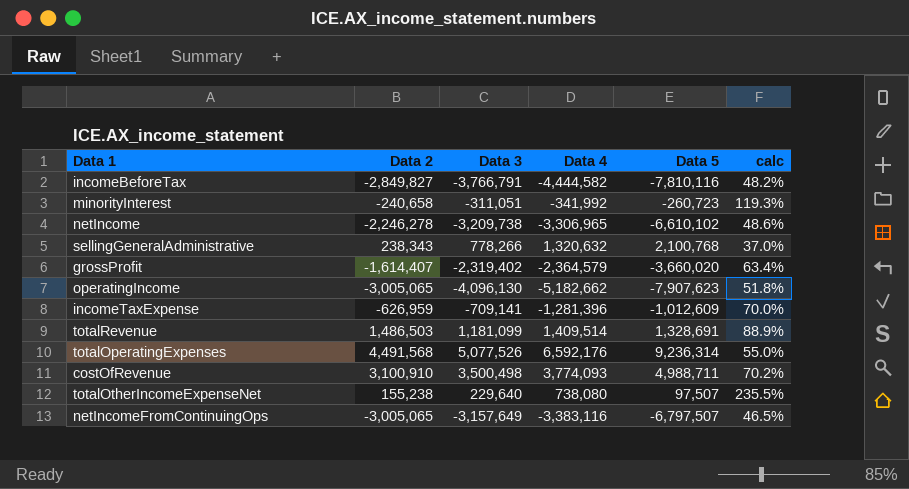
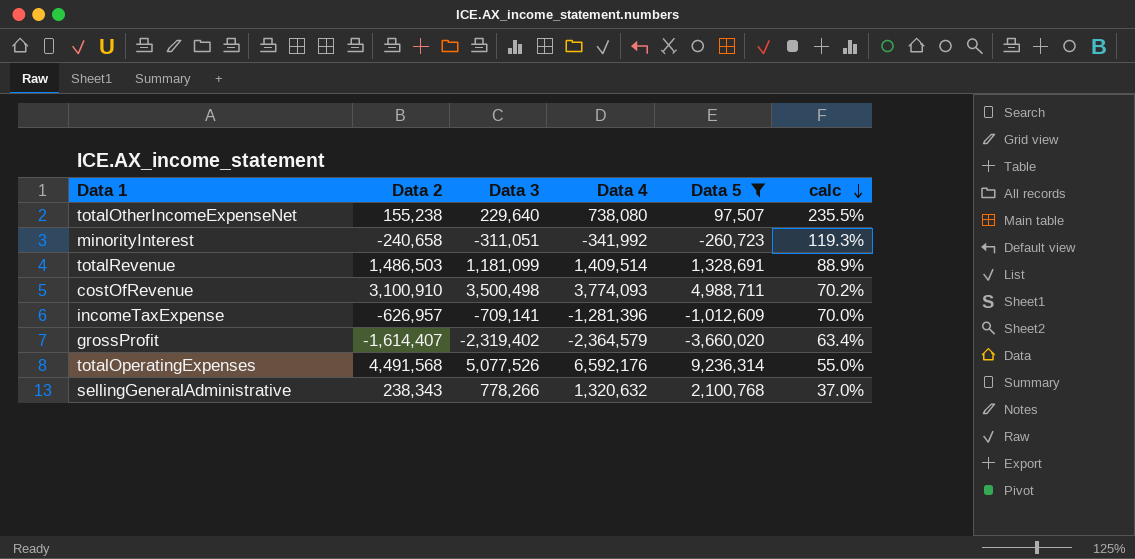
filter: none -> Data 5 >= -3,660,020
row order: none -> calc descending
incomeTaxExpense | Data 2: -626,959 -> -626,957

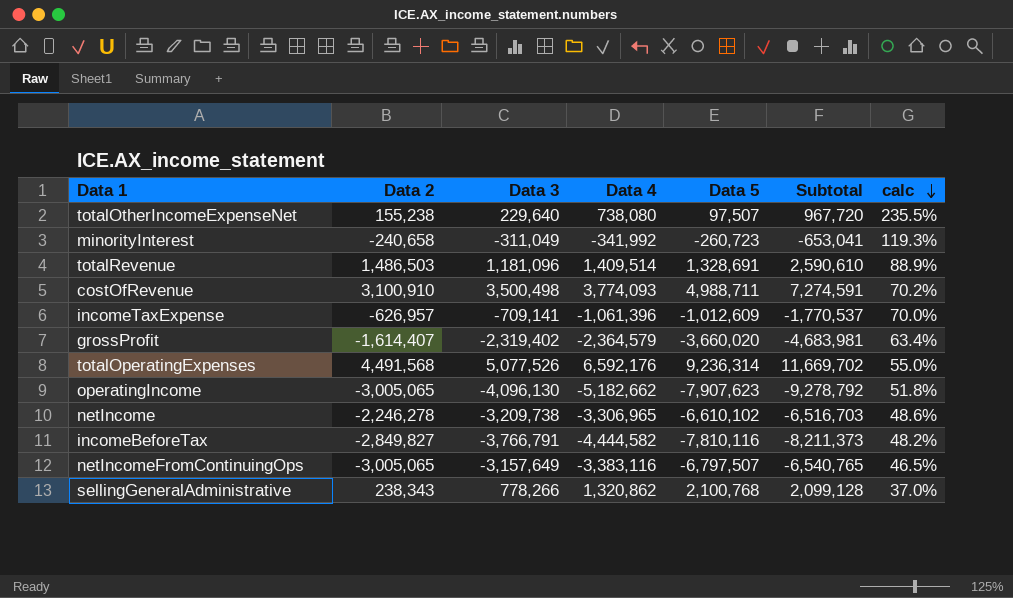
filter: Data 5 >= -3,660,020 -> none
column Subtotal | formula: none -> [Data 3] + [Data 4]
minorityInterest | Data 3: -311,051 -> -311,049
totalRevenue | Data 3: 1,181,099 -> 1,181,096
incomeTaxExpense | Data 4: -1,281,396 -> -1,061,396
sellingGeneralAdministrative | Data 4: 1,320,632 -> 1,320,862

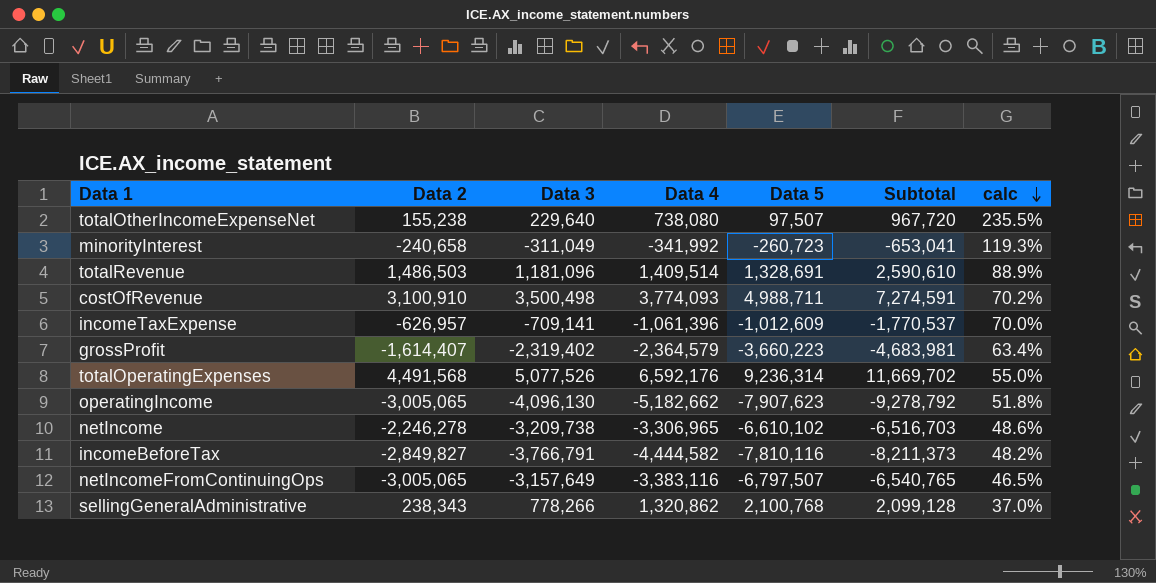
grossProfit | Data 5: -3,660,020 -> -3,660,223

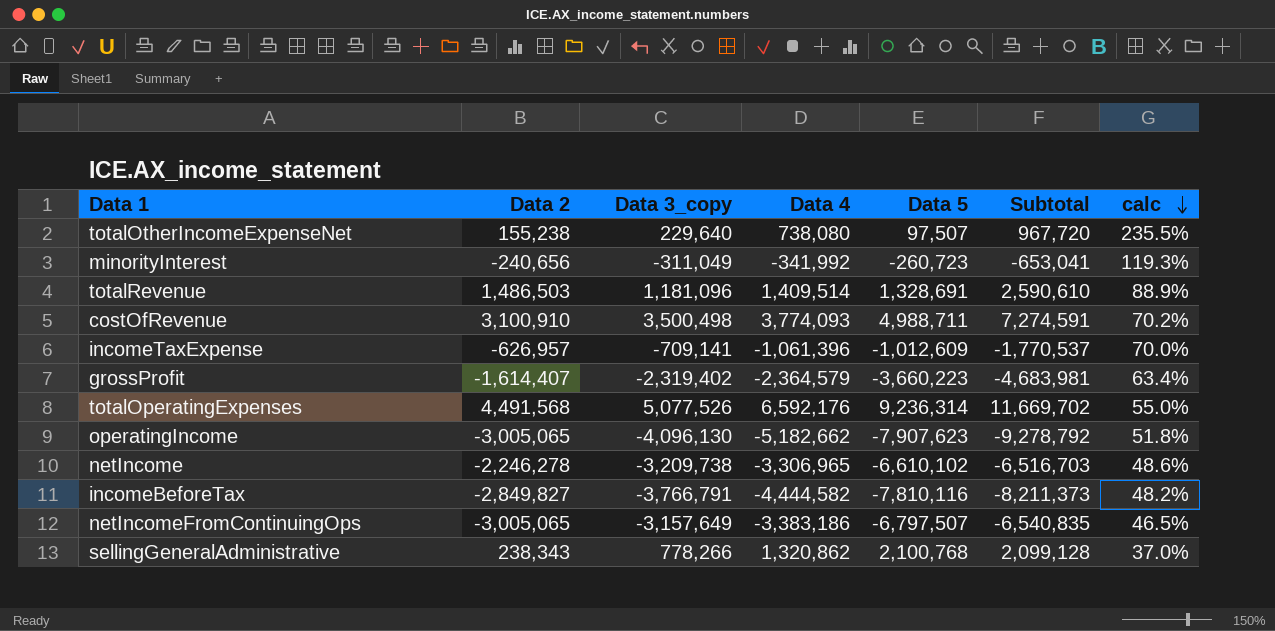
column name: Data 3 -> Data 3_copy
minorityInterest | Data 2: -240,658 -> -240,656
netIncomeFromContinuingOps | Data 4: -3,383,116 -> -3,383,186
netIncomeFromContinuingOps | Subtotal: -6,540,765 -> -6,540,835

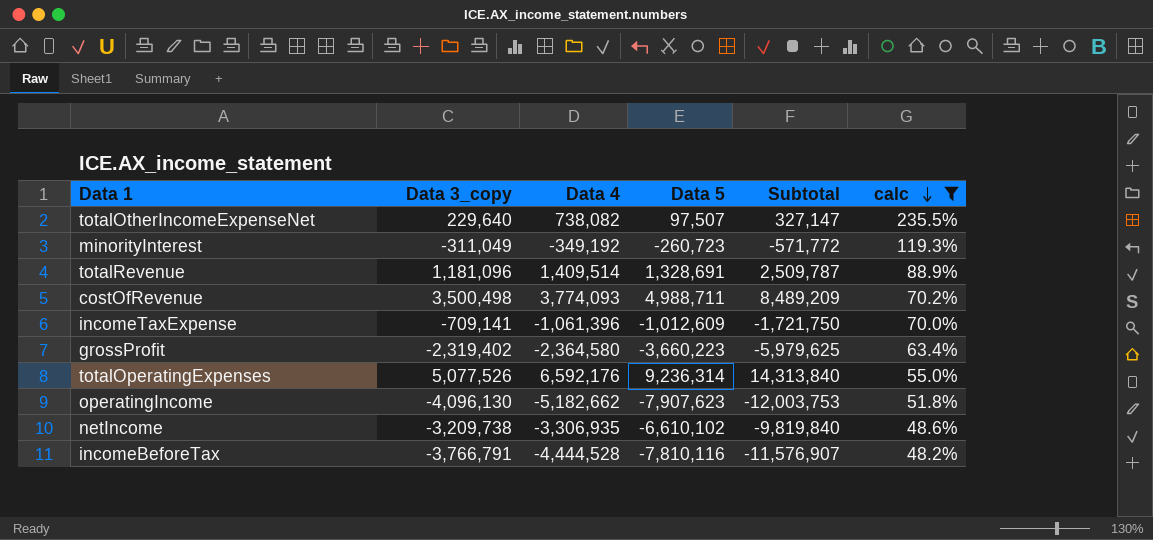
filter: none -> calc >= 48.2%
column Data 2 | position: 2 -> none
column Subtotal | formula: [Data 3_copy] + [Data 4] -> [Data 3_copy] + [Data 5]
totalOtherIncomeExpenseNet | Data 4: 738,080 -> 738,082
minorityInterest | Data 4: -341,992 -> -349,192
grossProfit | Data 4: -2,364,579 -> -2,364,580
netIncome | Data 4: -3,306,965 -> -3,306,935
incomeBeforeTax | Data 4: -4,444,582 -> -4,444,528

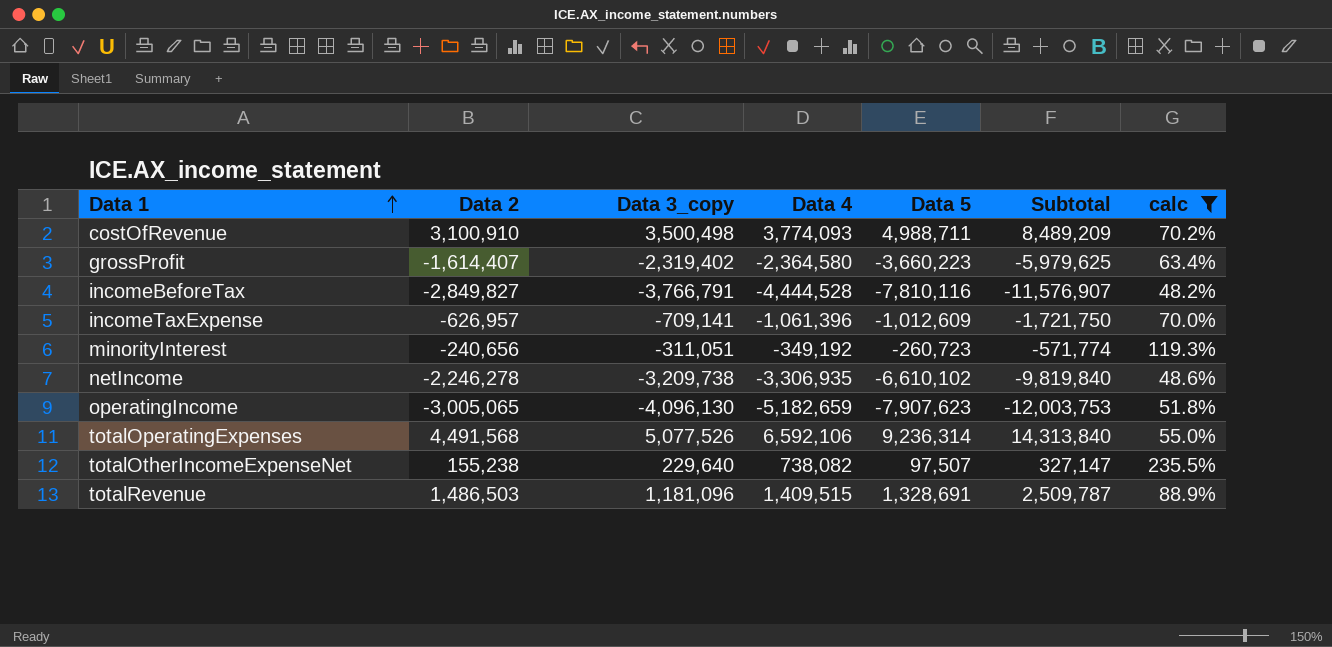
row order: calc descending -> Data 1 ascending
column Data 2 | position: none -> 2
minorityInterest | Data 3_copy: -311,049 -> -311,051
minorityInterest | Subtotal: -571,772 -> -571,774
operatingIncome | Data 4: -5,182,662 -> -5,182,659
totalOperatingExpenses | Data 4: 6,592,176 -> 6,592,106
totalRevenue | Data 4: 1,409,514 -> 1,409,515

